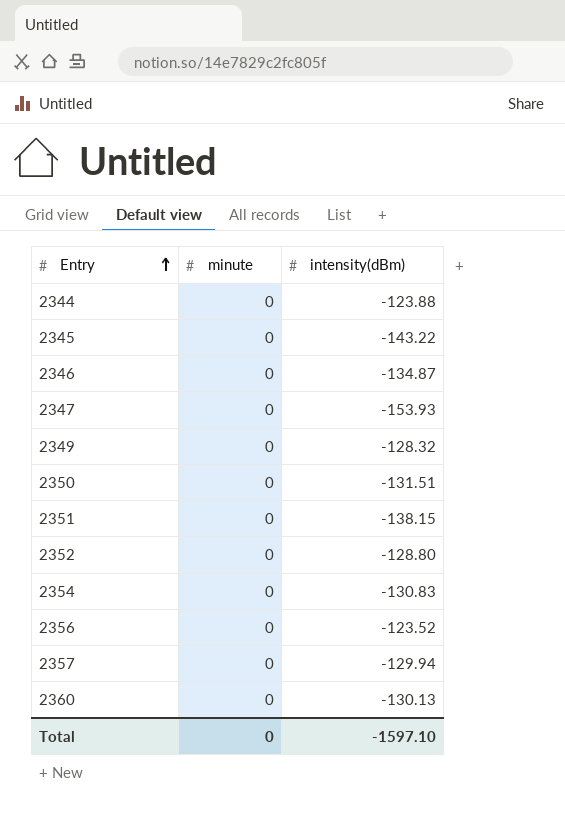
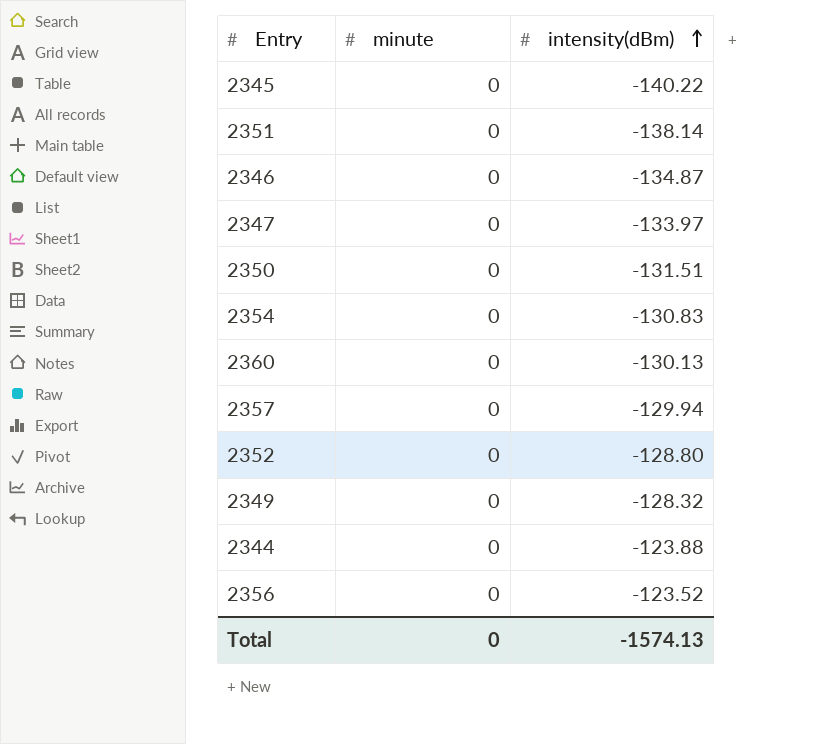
row order: Entry ascending -> intensity(dBm) ascending
2345 | intensity(dBm): -143.22 -> -140.22
2351 | intensity(dBm): -138.15 -> -138.14
2347 | intensity(dBm): -153.93 -> -133.97
Total | intensity(dBm): -1597.10 -> -1574.13

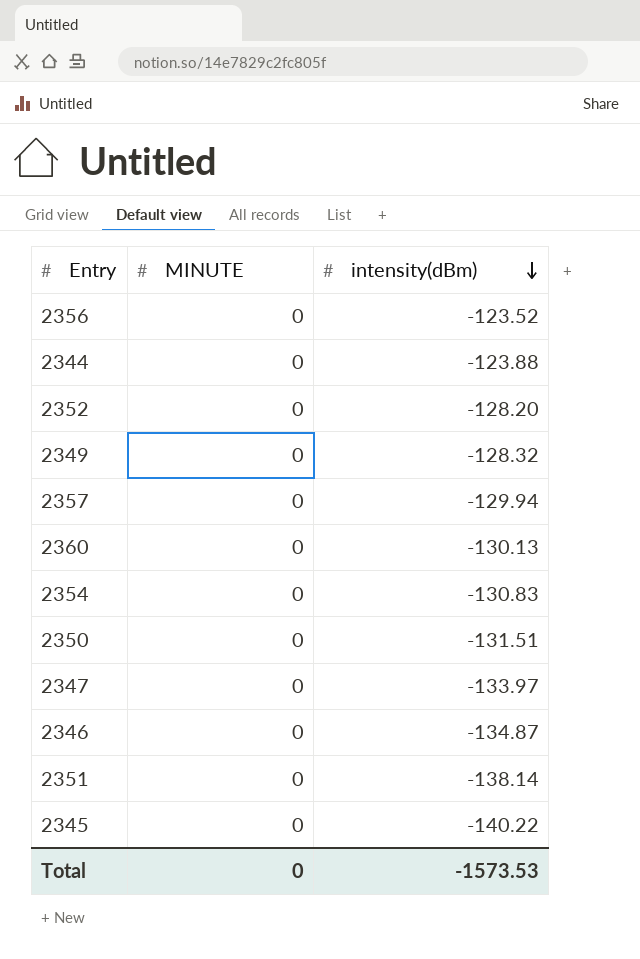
row order: intensity(dBm) ascending -> intensity(dBm) descending
column name: minute -> MINUTE
2352 | intensity(dBm): -128.80 -> -128.20
Total | intensity(dBm): -1574.13 -> -1573.53

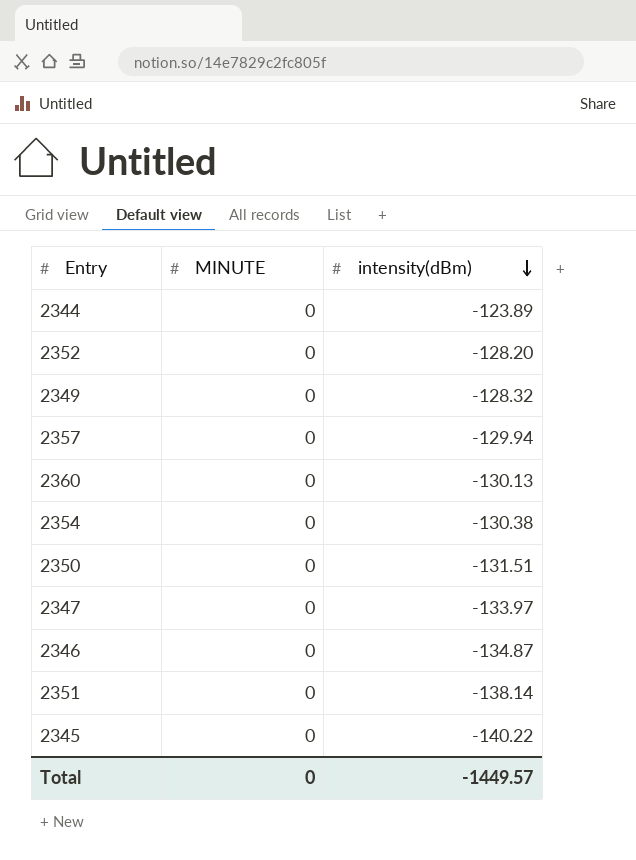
row 2356: 0 | -123.52 -> none
2344 | intensity(dBm): -123.88 -> -123.89
2354 | intensity(dBm): -130.83 -> -130.38
Total | intensity(dBm): -1573.53 -> -1449.57

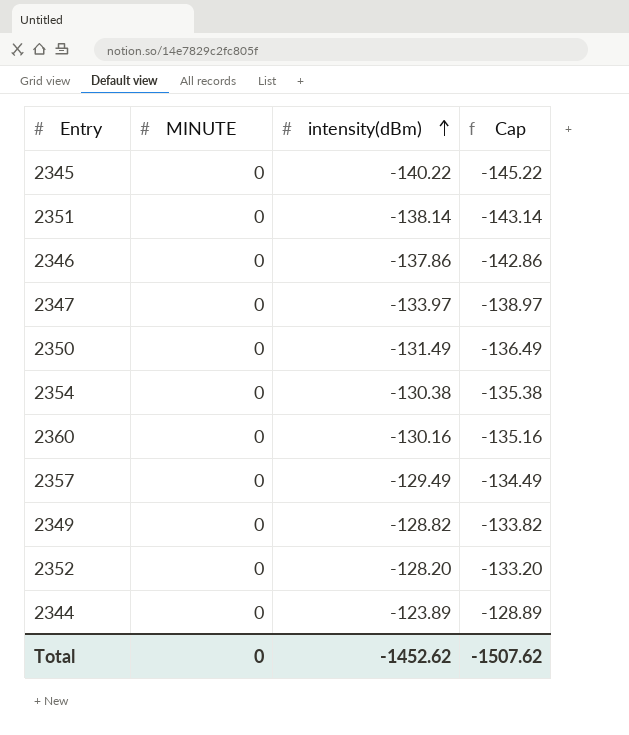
row order: intensity(dBm) descending -> intensity(dBm) ascending
column Cap | formula: none -> [intensity(dBm)] - 5
2346 | intensity(dBm): -134.87 -> -137.86
2350 | intensity(dBm): -131.51 -> -131.49
2360 | intensity(dBm): -130.13 -> -130.16
2357 | intensity(dBm): -129.94 -> -129.49
2349 | intensity(dBm): -128.32 -> -128.82
Total | intensity(dBm): -1449.57 -> -1452.62

